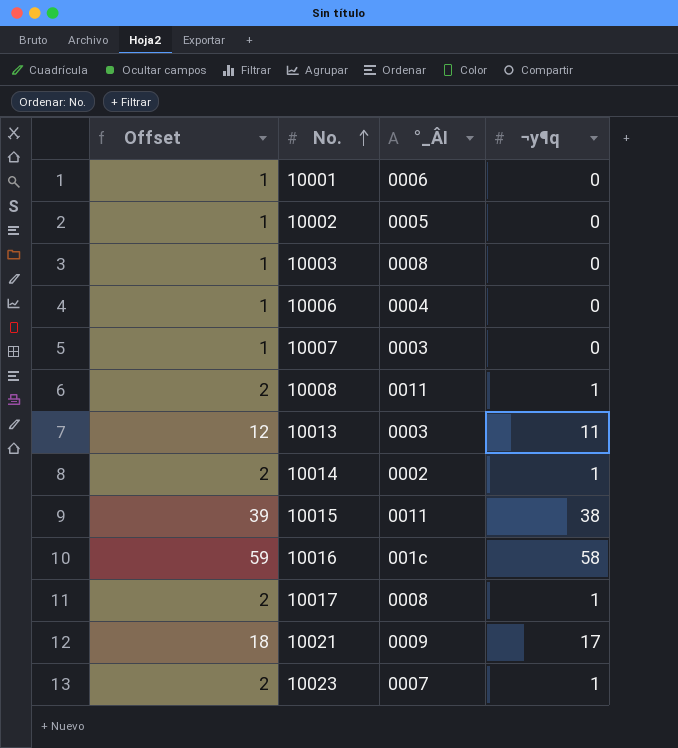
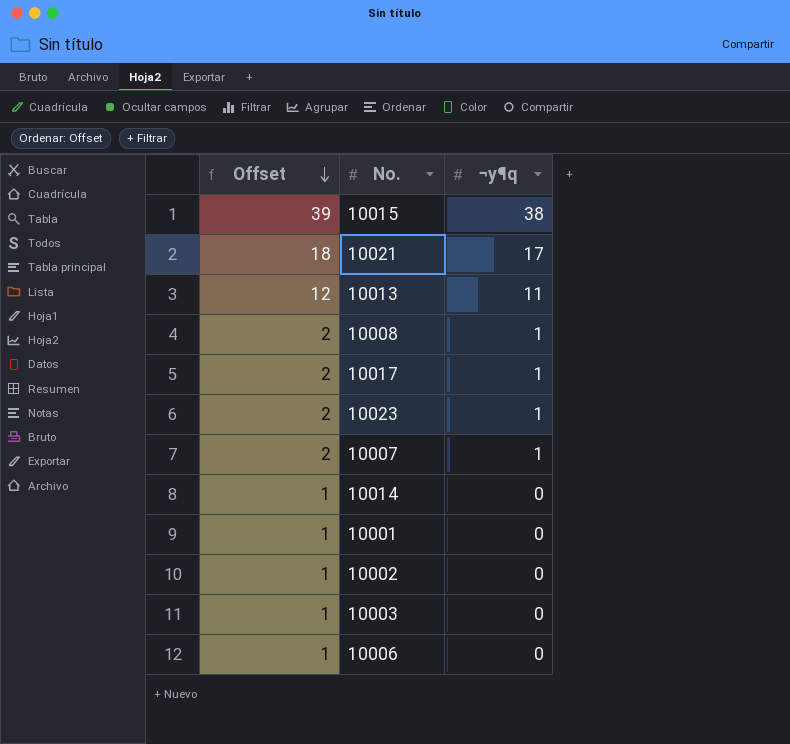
row order: No. ascending -> Offset descending
column °_ÂI | position: 3 -> none
row 10016: 59 | 001c | 58 -> none
10007 | Offset: 1 -> 2
10007 | ¬y¶q: 0 -> 1
10014 | Offset: 2 -> 1
10014 | ¬y¶q: 1 -> 0

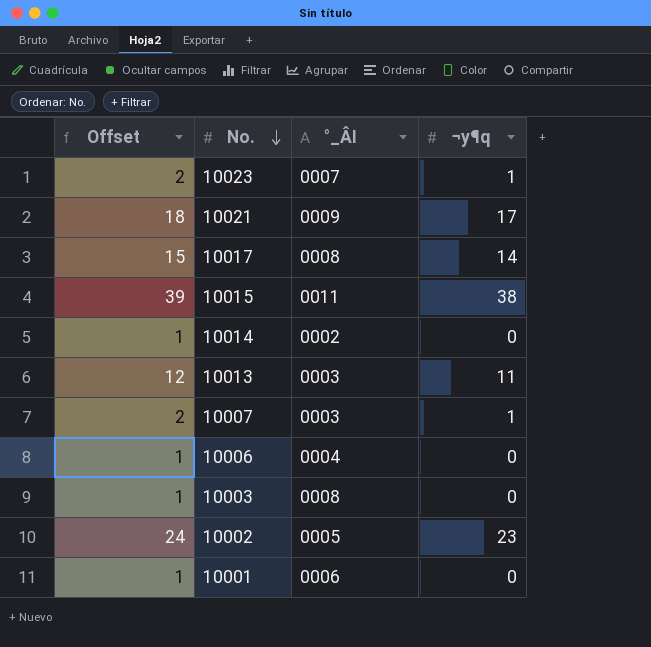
row order: Offset descending -> No. descending
column °_ÂI | position: none -> 3
row 10008: 2 | 1 -> none
10017 | Offset: 2 -> 15
10017 | ¬y¶q: 1 -> 14
10002 | Offset: 1 -> 24
10002 | ¬y¶q: 0 -> 23

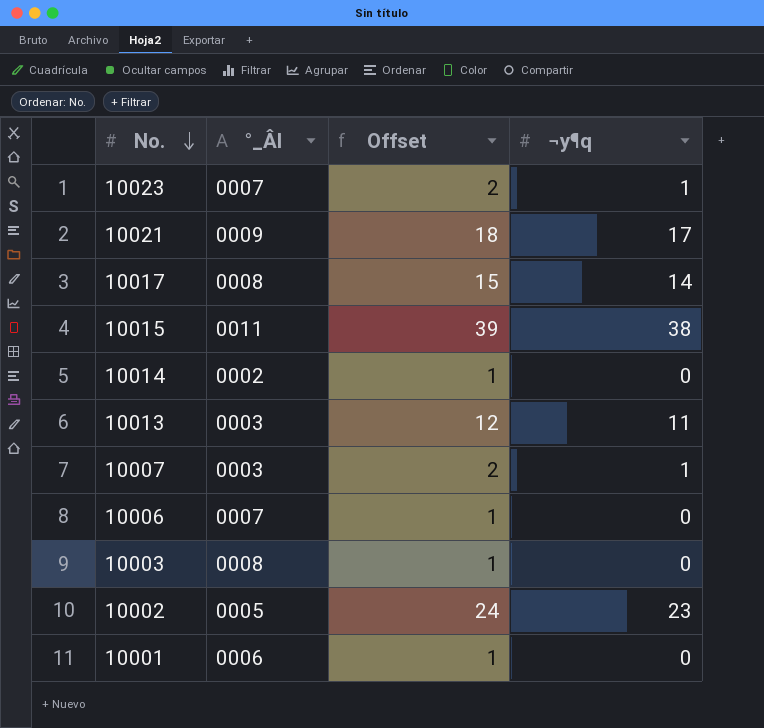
column Offset | position: 1 -> 3
10006 | °_ÂI: 0004 -> 0007

